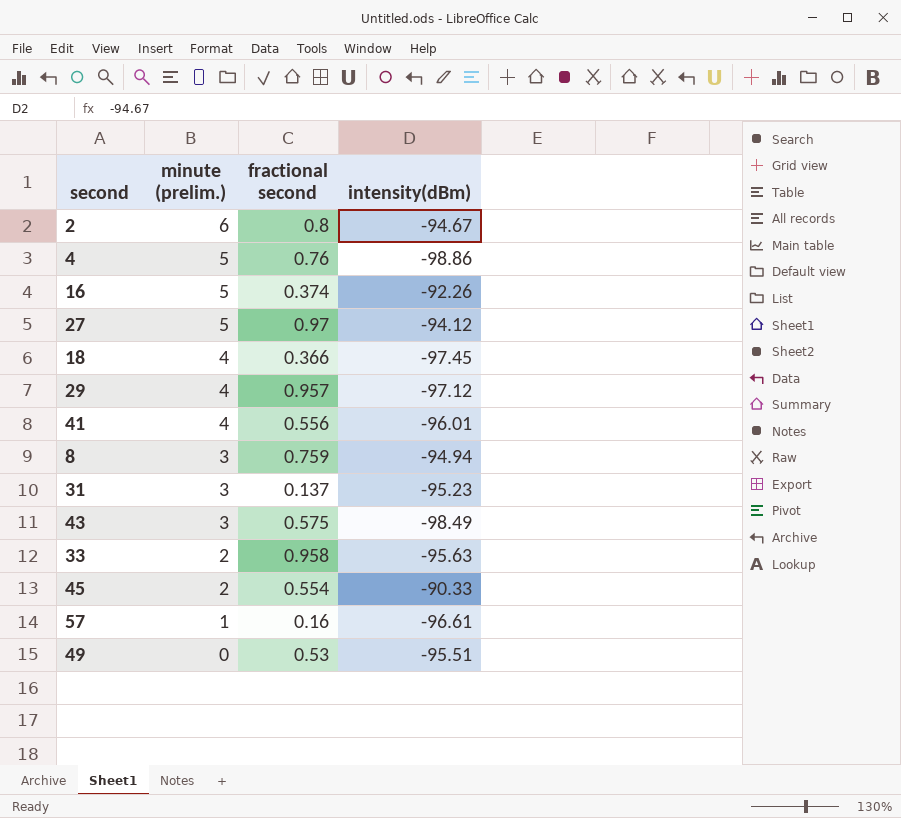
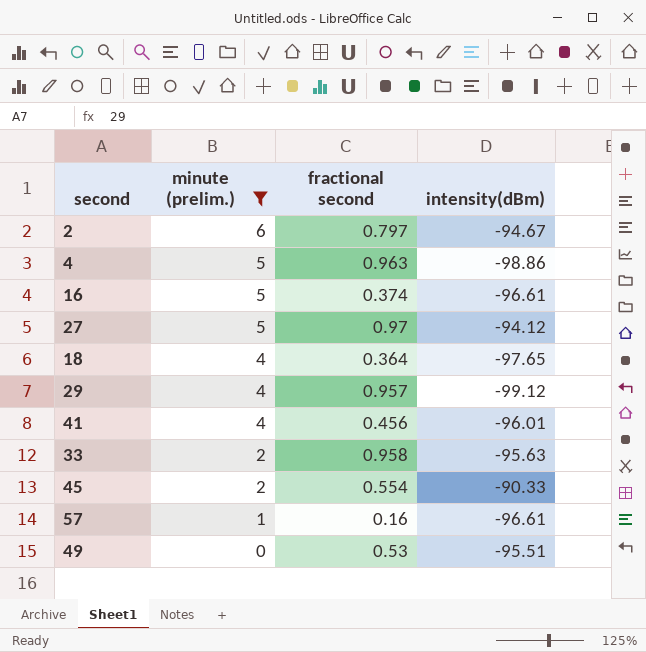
filter: none -> minute (prelim.) != 3
2 | fractional second: 0.8 -> 0.797
4 | fractional second: 0.76 -> 0.963
16 | intensity(dBm): -92.26 -> -96.61
18 | fractional second: 0.366 -> 0.364
18 | intensity(dBm): -97.45 -> -97.65
29 | intensity(dBm): -97.12 -> -99.12
41 | fractional second: 0.556 -> 0.456

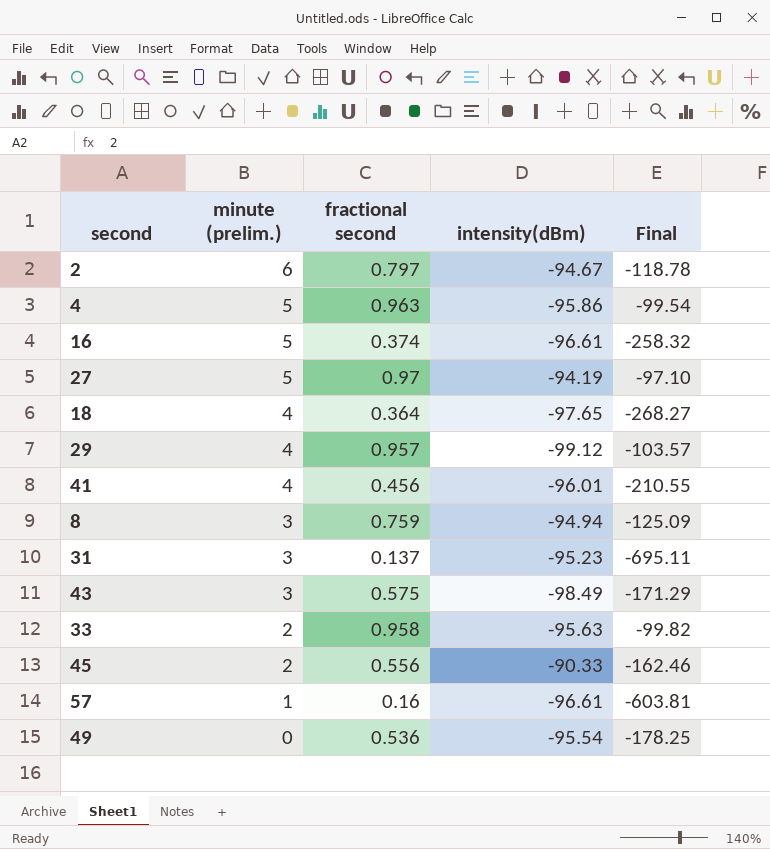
filter: minute (prelim.) != 3 -> none
column Final | formula: none -> [intensity(dBm)] / [fractional second]
4 | intensity(dBm): -98.86 -> -95.86
27 | intensity(dBm): -94.12 -> -94.19
45 | fractional second: 0.554 -> 0.556
49 | fractional second: 0.53 -> 0.536
49 | intensity(dBm): -95.51 -> -95.54

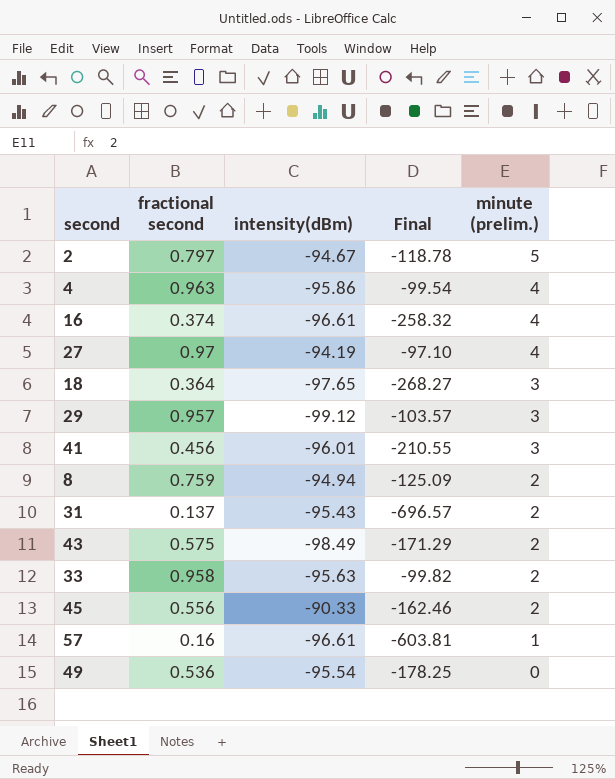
column minute (prelim.) | position: 2 -> 5
2 | minute (prelim.): 6 -> 5
4 | minute (prelim.): 5 -> 4
16 | minute (prelim.): 5 -> 4
27 | minute (prelim.): 5 -> 4
18 | minute (prelim.): 4 -> 3
29 | minute (prelim.): 4 -> 3
41 | minute (prelim.): 4 -> 3
8 | minute (prelim.): 3 -> 2
31 | intensity(dBm): -95.23 -> -95.43
31 | Final: -695.11 -> -696.57
31 | minute (prelim.): 3 -> 2
43 | minute (prelim.): 3 -> 2

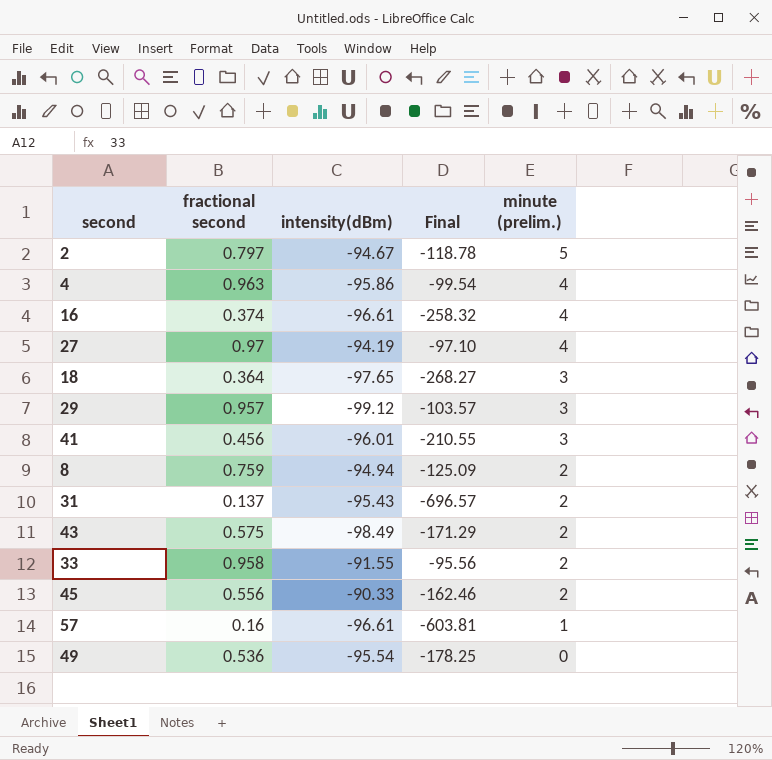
33 | intensity(dBm): -95.63 -> -91.55
33 | Final: -99.82 -> -95.56

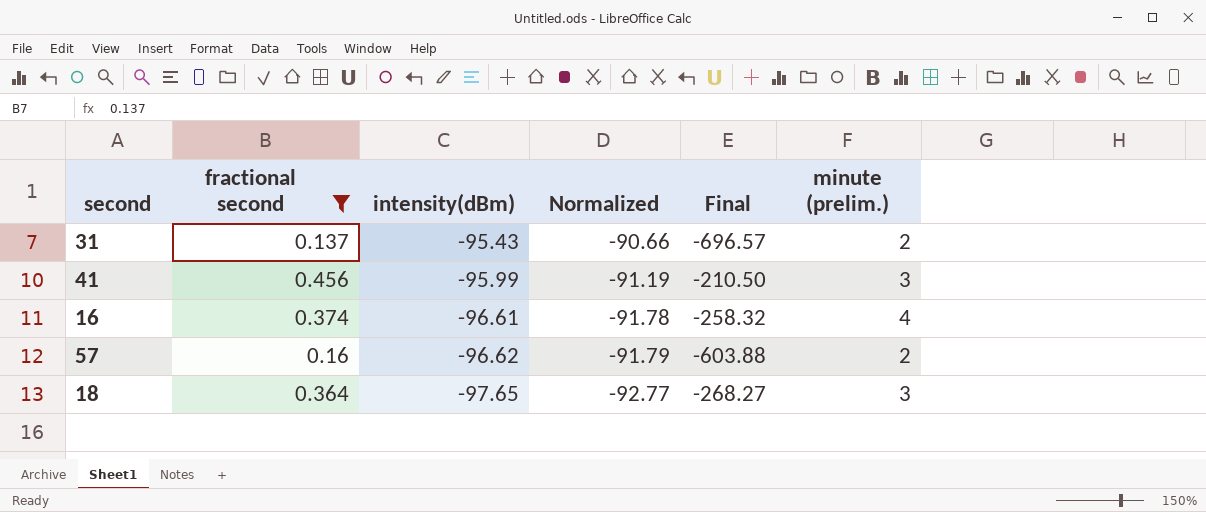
filter: none -> fractional second <= 0.456
row order: minute (prelim.) descending -> intensity(dBm) descending
column Normalized | formula: none -> [intensity(dBm)] * 0.95
41 | intensity(dBm): -96.01 -> -95.99
41 | Final: -210.55 -> -210.50
57 | intensity(dBm): -96.61 -> -96.62
57 | Final: -603.81 -> -603.88
57 | minute (prelim.): 1 -> 2

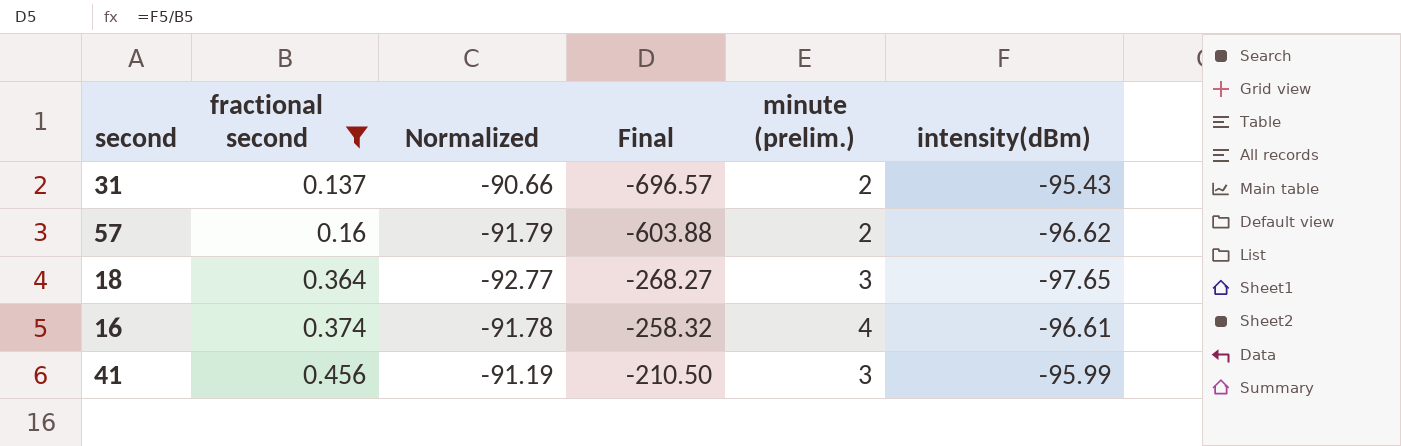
row order: intensity(dBm) descending -> fractional second ascending
column intensity(dBm) | position: 3 -> 6

